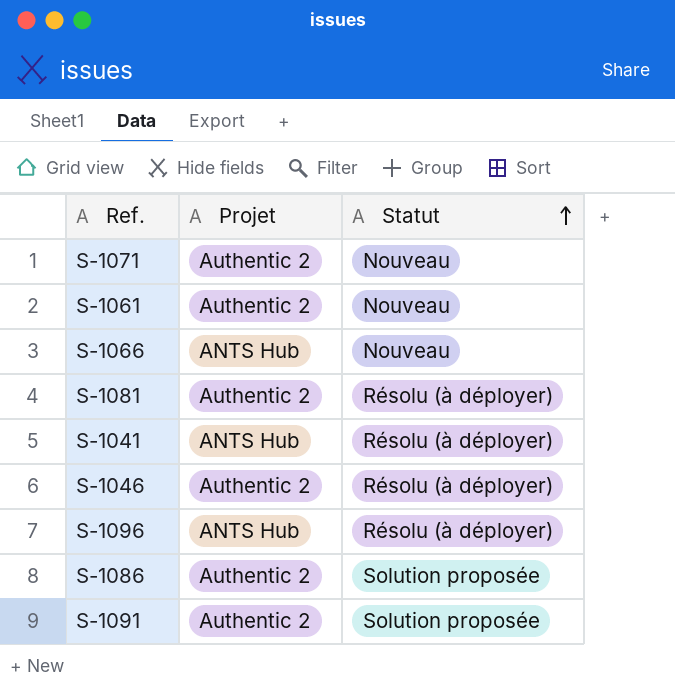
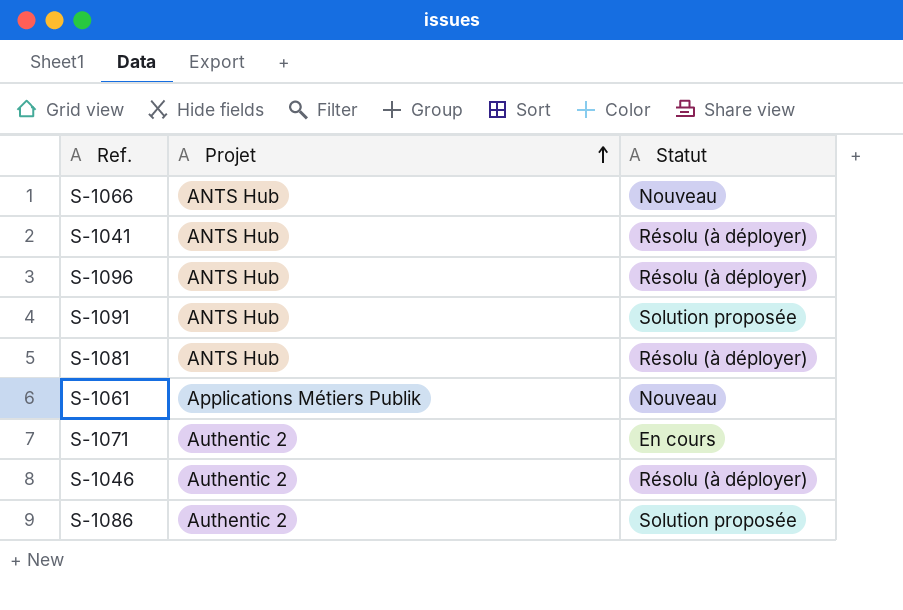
row order: Statut ascending -> Projet ascending
S-1091 | Projet: Authentic 2 -> ANTS Hub
S-1081 | Projet: Authentic 2 -> ANTS Hub
S-1061 | Projet: Authentic 2 -> Applications Métiers Publik
S-1071 | Statut: Nouveau -> En cours

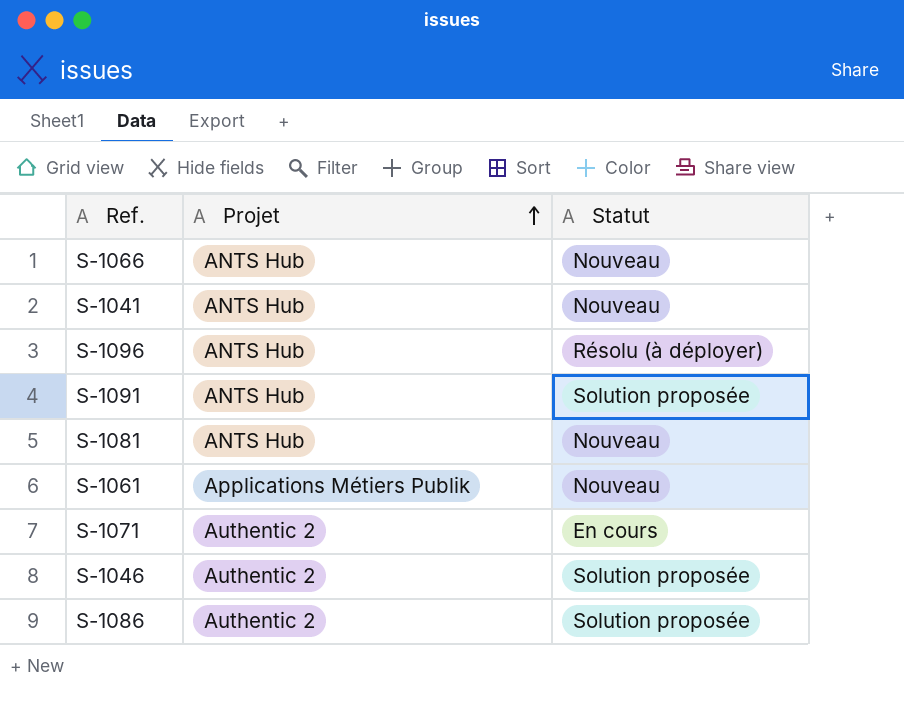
S-1041 | Statut: Résolu (à déployer) -> Nouveau
S-1081 | Statut: Résolu (à déployer) -> Nouveau
S-1046 | Statut: Résolu (à déployer) -> Solution proposée

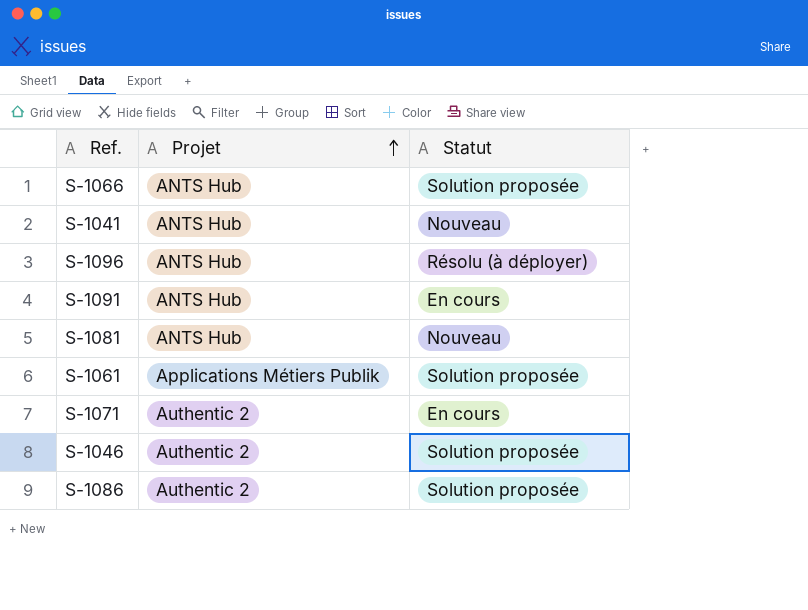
S-1066 | Statut: Nouveau -> Solution proposée
S-1091 | Statut: Solution proposée -> En cours
S-1061 | Statut: Nouveau -> Solution proposée

